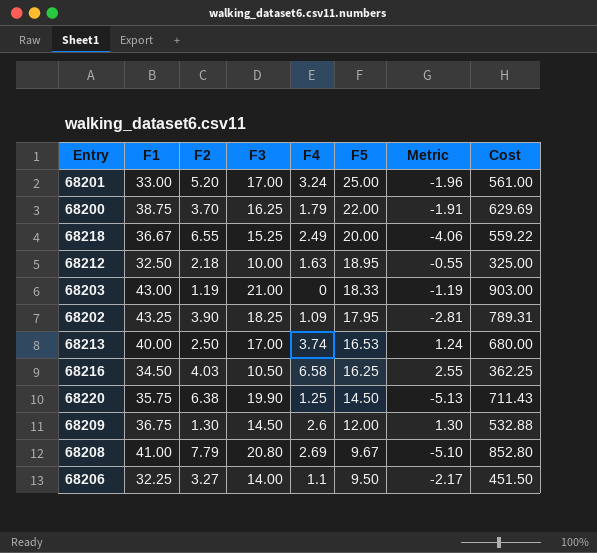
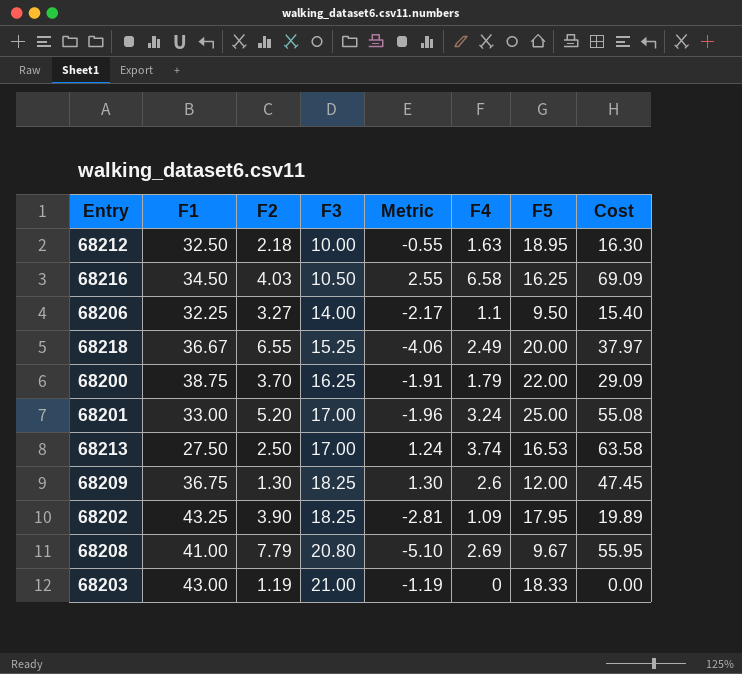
row order: F5 descending -> F3 ascending
column Metric | position: 7 -> 5
column Cost | formula: [F1] * [F3] -> [F3] * [F4]
row 68220: 35.75 | 6.38 | 19.90 | 1.25 | 14.50 | -5.13 | 711.43 -> none
68213 | F1: 40.00 -> 27.50
68209 | F3: 14.50 -> 18.25

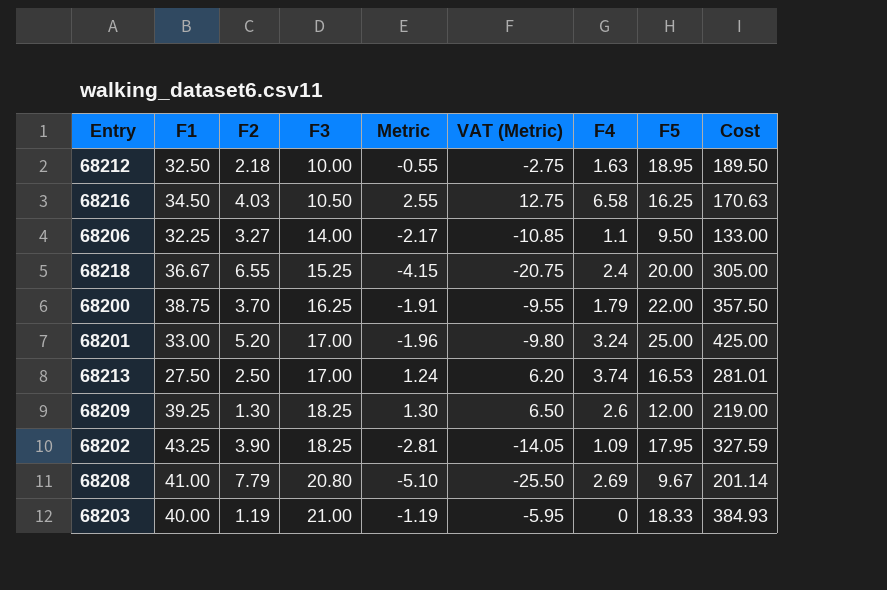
column VAT (Metric) | formula: none -> [Metric] * 5
column Cost | formula: [F3] * [F4] -> [F3] * [F5]
68218 | Metric: -4.06 -> -4.15
68218 | F4: 2.49 -> 2.4
68209 | F1: 36.75 -> 39.25
68203 | F1: 43.00 -> 40.00

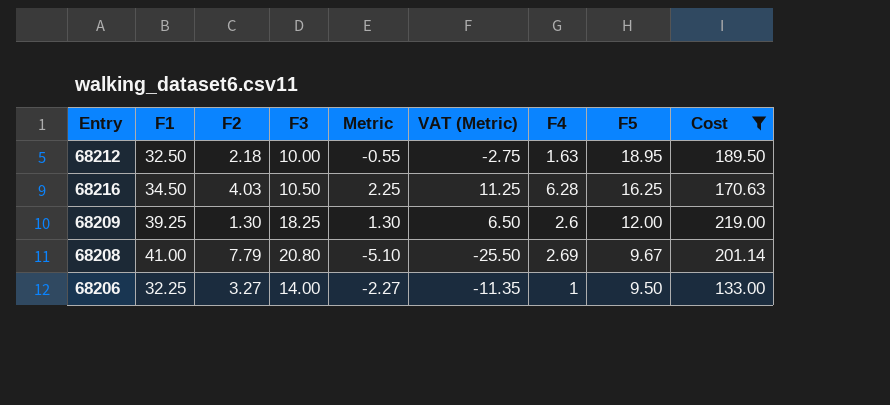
filter: none -> Cost <= 219.00
row order: F3 ascending -> F5 descending
68216 | Metric: 2.55 -> 2.25
68216 | VAT (Metric): 12.75 -> 11.25
68216 | F4: 6.58 -> 6.28
68206 | Metric: -2.17 -> -2.27
68206 | VAT (Metric): -10.85 -> -11.35
68206 | F4: 1.1 -> 1

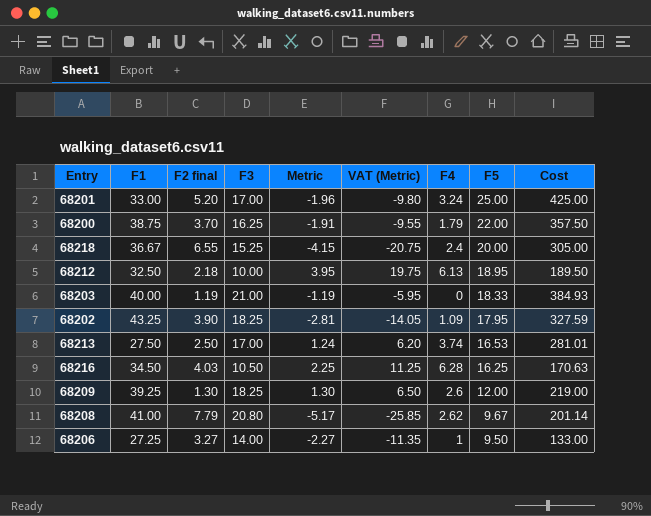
filter: Cost <= 219.00 -> none
column name: F2 -> F2 final
68212 | Metric: -0.55 -> 3.95
68212 | VAT (Metric): -2.75 -> 19.75
68212 | F4: 1.63 -> 6.13
68208 | Metric: -5.10 -> -5.17
68208 | VAT (Metric): -25.50 -> -25.85
68208 | F4: 2.69 -> 2.62
68206 | F1: 32.25 -> 27.25

